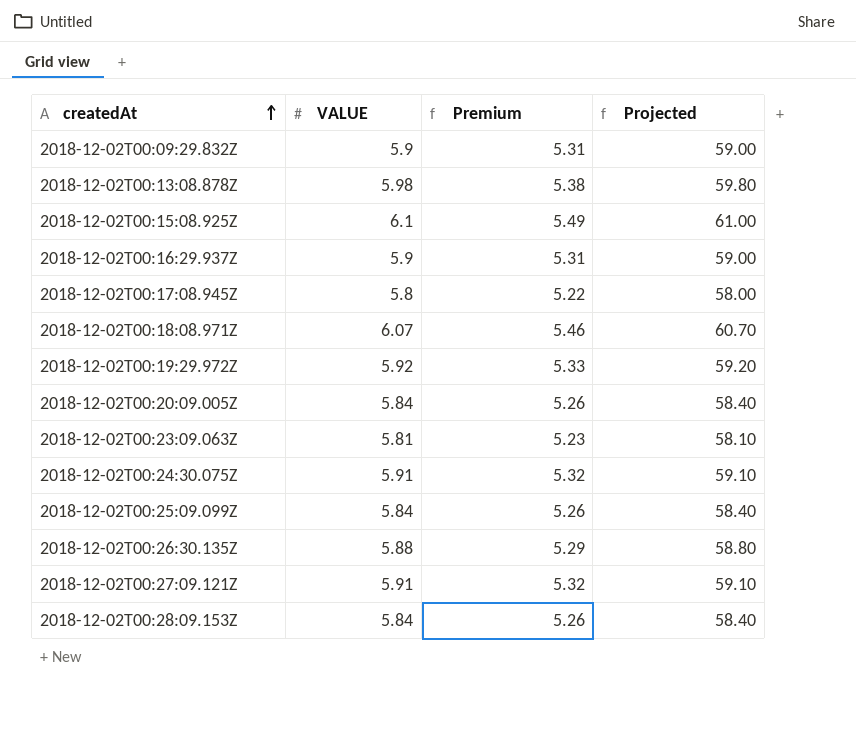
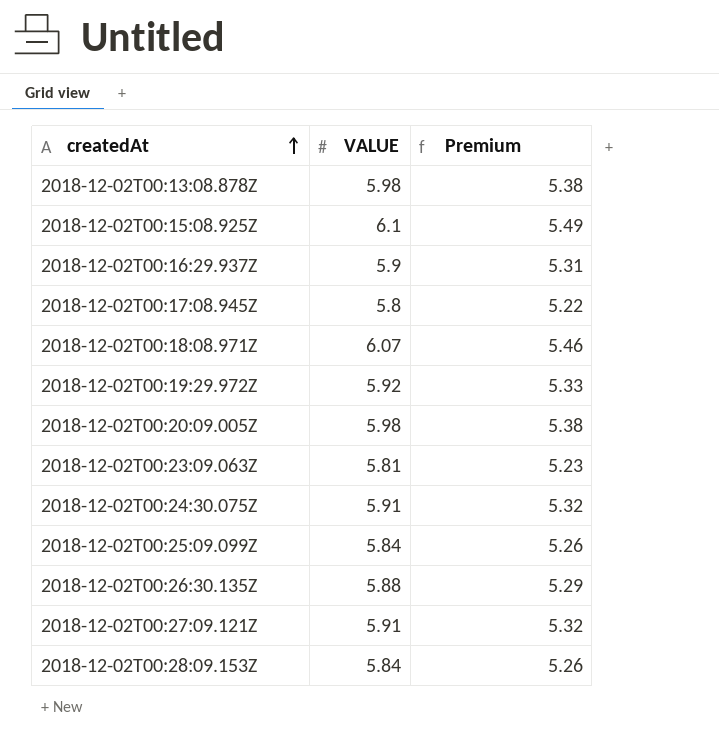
column Projected | formula: [VALUE] * 10 -> none
row 2018-12-02T00:09:29.832Z: 5.9 | 5.31 | 59.00 -> none
2018-12-02T00:20:09.005Z | VALUE: 5.84 -> 5.98
2018-12-02T00:20:09.005Z | Premium: 5.26 -> 5.38

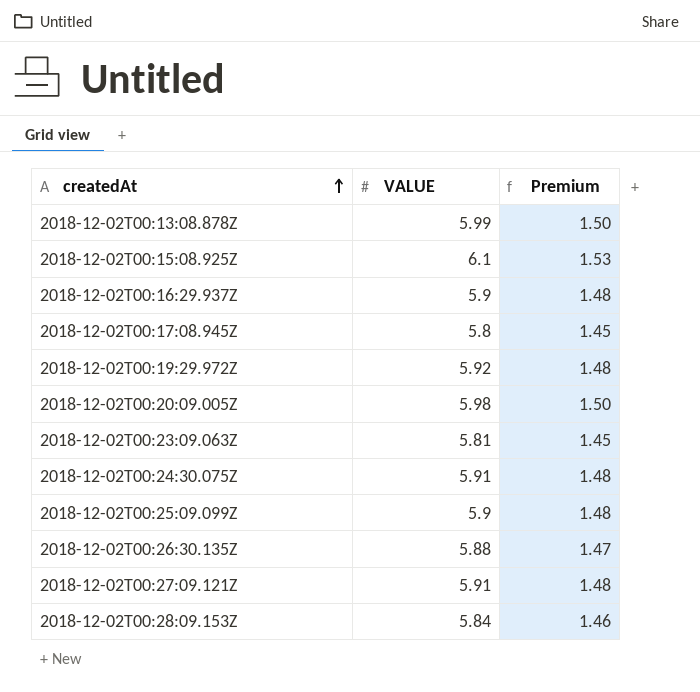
column Premium | formula: [VALUE] * 0.9 -> [VALUE] * 0.25
row 2018-12-02T00:18:08.971Z: 6.07 | 5.46 -> none
2018-12-02T00:13:08.878Z | VALUE: 5.98 -> 5.99
2018-12-02T00:25:09.099Z | VALUE: 5.84 -> 5.9

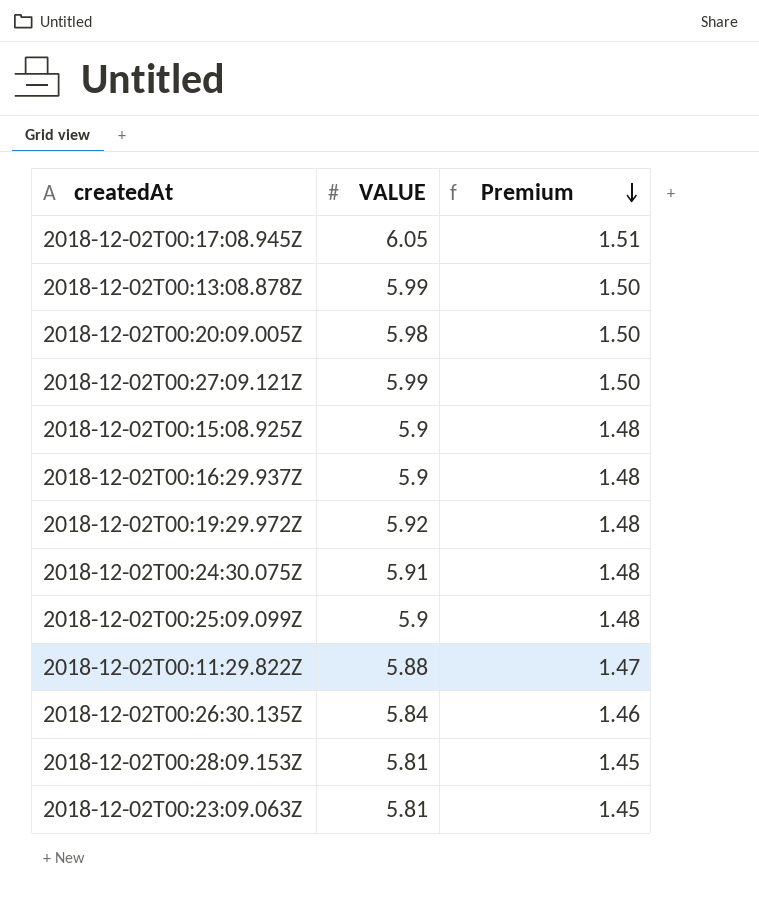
row order: createdAt ascending -> Premium descending
2018-12-02T00:17:08.945Z | VALUE: 5.8 -> 6.05
2018-12-02T00:17:08.945Z | Premium: 1.45 -> 1.51
2018-12-02T00:27:09.121Z | VALUE: 5.91 -> 5.99
2018-12-02T00:27:09.121Z | Premium: 1.48 -> 1.50
2018-12-02T00:15:08.925Z | VALUE: 6.1 -> 5.9
2018-12-02T00:15:08.925Z | Premium: 1.53 -> 1.48
row 2018-12-02T00:11:29.822Z: none -> 5.88 | 1.47
2018-12-02T00:26:30.135Z | VALUE: 5.88 -> 5.84
2018-12-02T00:26:30.135Z | Premium: 1.47 -> 1.46
2018-12-02T00:28:09.153Z | VALUE: 5.84 -> 5.81
2018-12-02T00:28:09.153Z | Premium: 1.46 -> 1.45

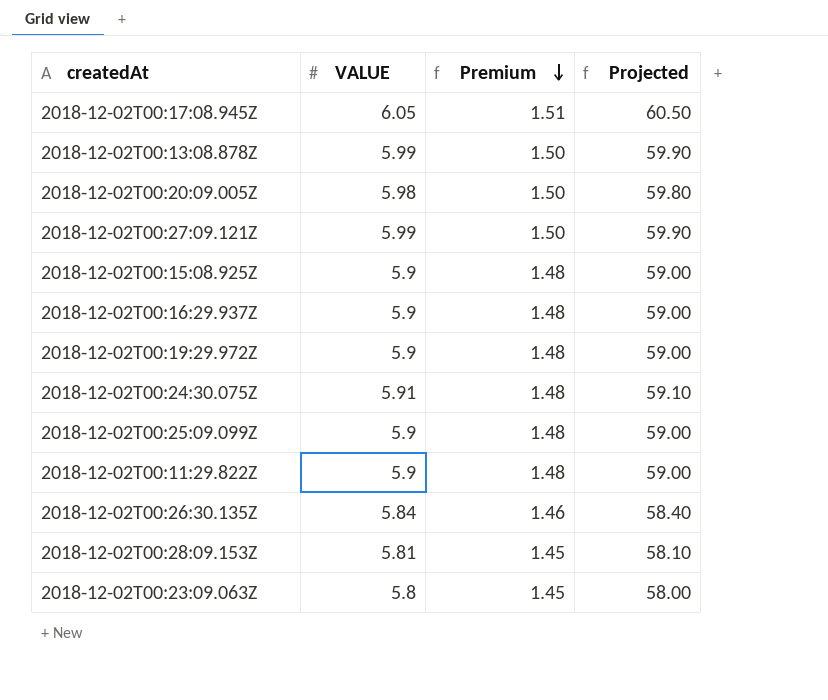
column Projected | formula: none -> [VALUE] * 10
2018-12-02T00:19:29.972Z | VALUE: 5.92 -> 5.9
2018-12-02T00:11:29.822Z | VALUE: 5.88 -> 5.9
2018-12-02T00:11:29.822Z | Premium: 1.47 -> 1.48
2018-12-02T00:23:09.063Z | VALUE: 5.81 -> 5.8

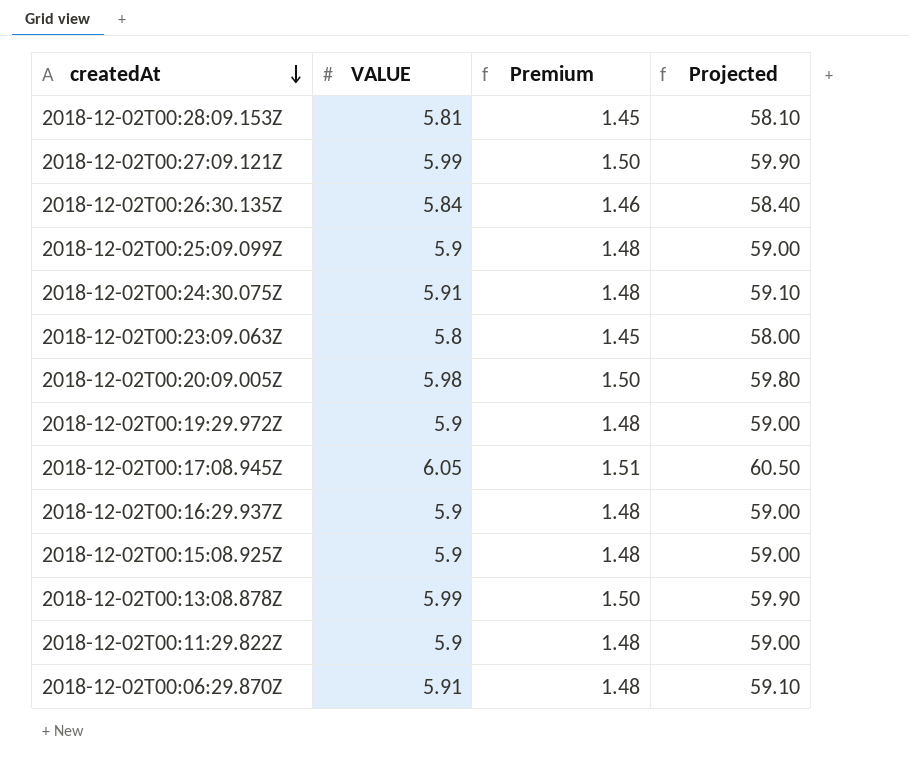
row order: Premium descending -> createdAt descending
row 2018-12-02T00:06:29.870Z: none -> 5.91 | 1.48 | 59.10

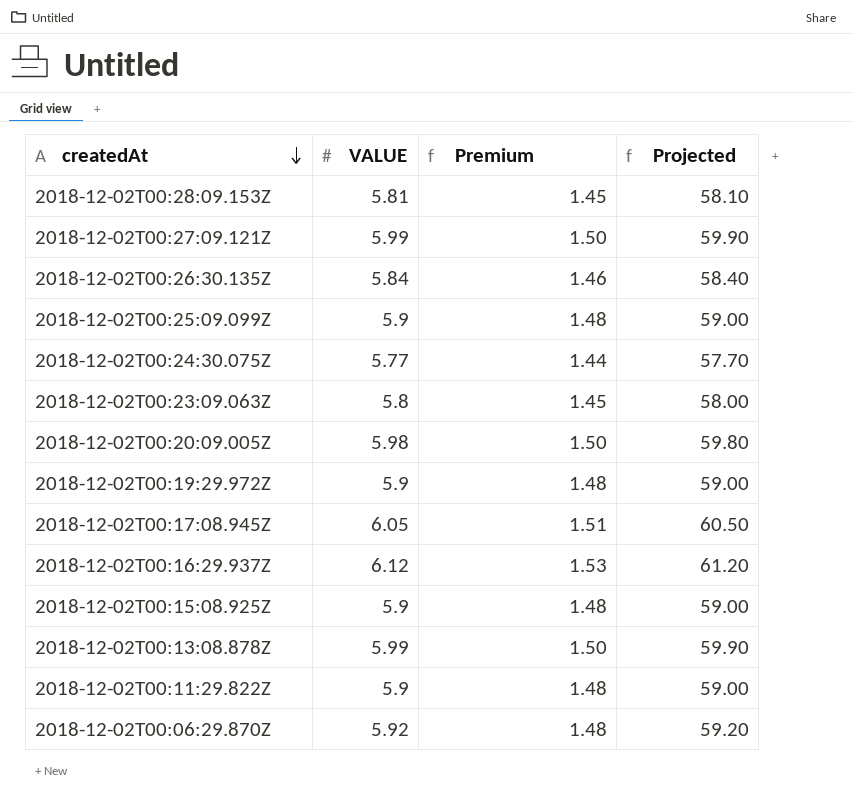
2018-12-02T00:24:30.075Z | VALUE: 5.91 -> 5.77
2018-12-02T00:24:30.075Z | Premium: 1.48 -> 1.44
2018-12-02T00:24:30.075Z | Projected: 59.10 -> 57.70
2018-12-02T00:16:29.937Z | VALUE: 5.9 -> 6.12
2018-12-02T00:16:29.937Z | Premium: 1.48 -> 1.53
2018-12-02T00:16:29.937Z | Projected: 59.00 -> 61.20
2018-12-02T00:06:29.870Z | VALUE: 5.91 -> 5.92
2018-12-02T00:06:29.870Z | Projected: 59.10 -> 59.20

